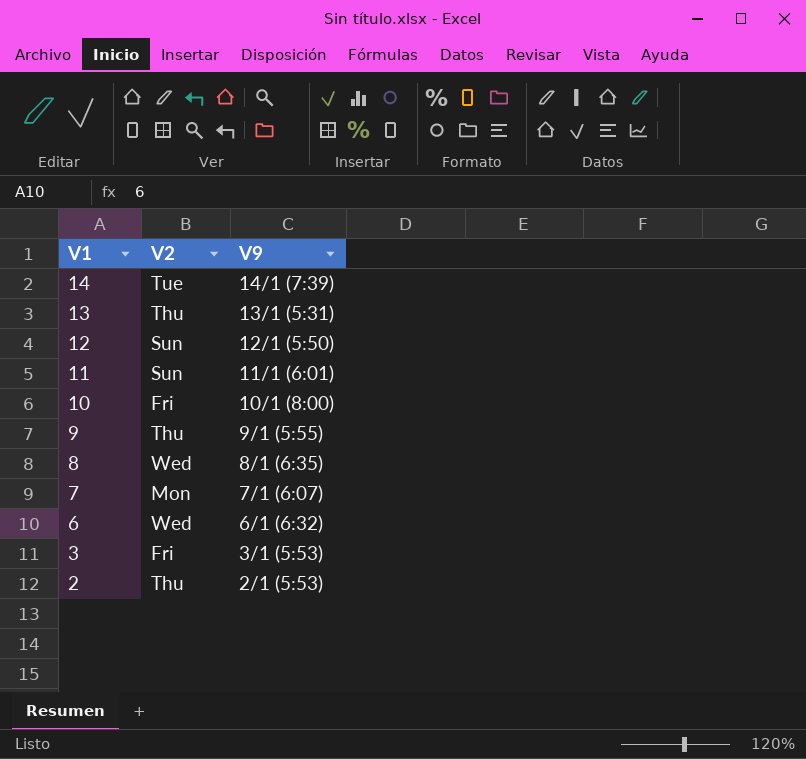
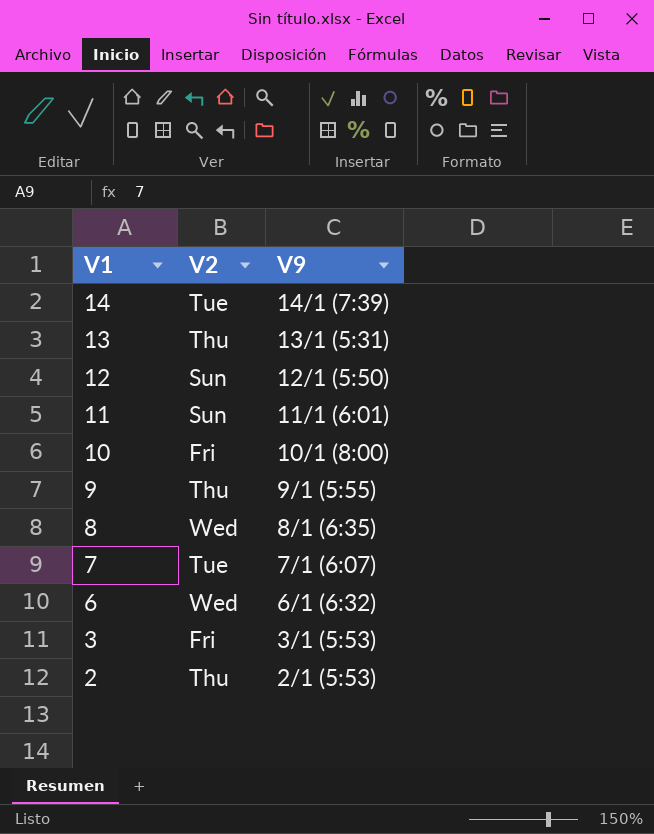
7 | V2: Mon -> Tue

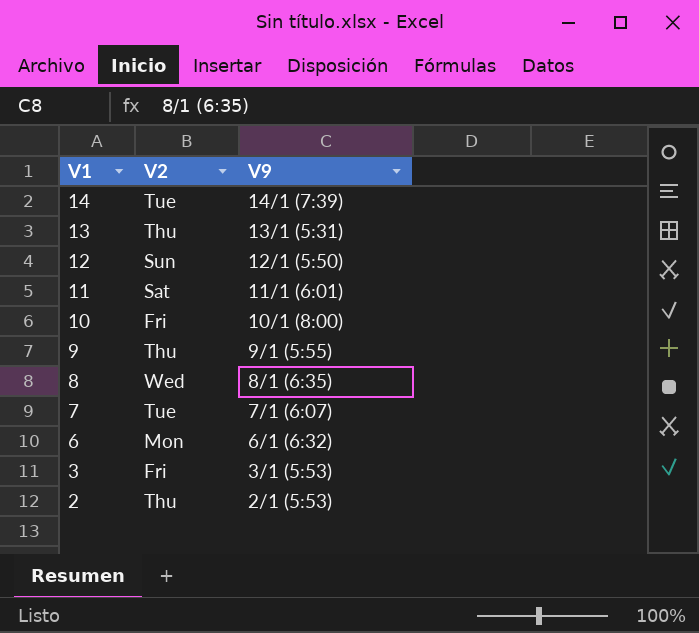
11 | V2: Sun -> Sat
6 | V2: Wed -> Mon

